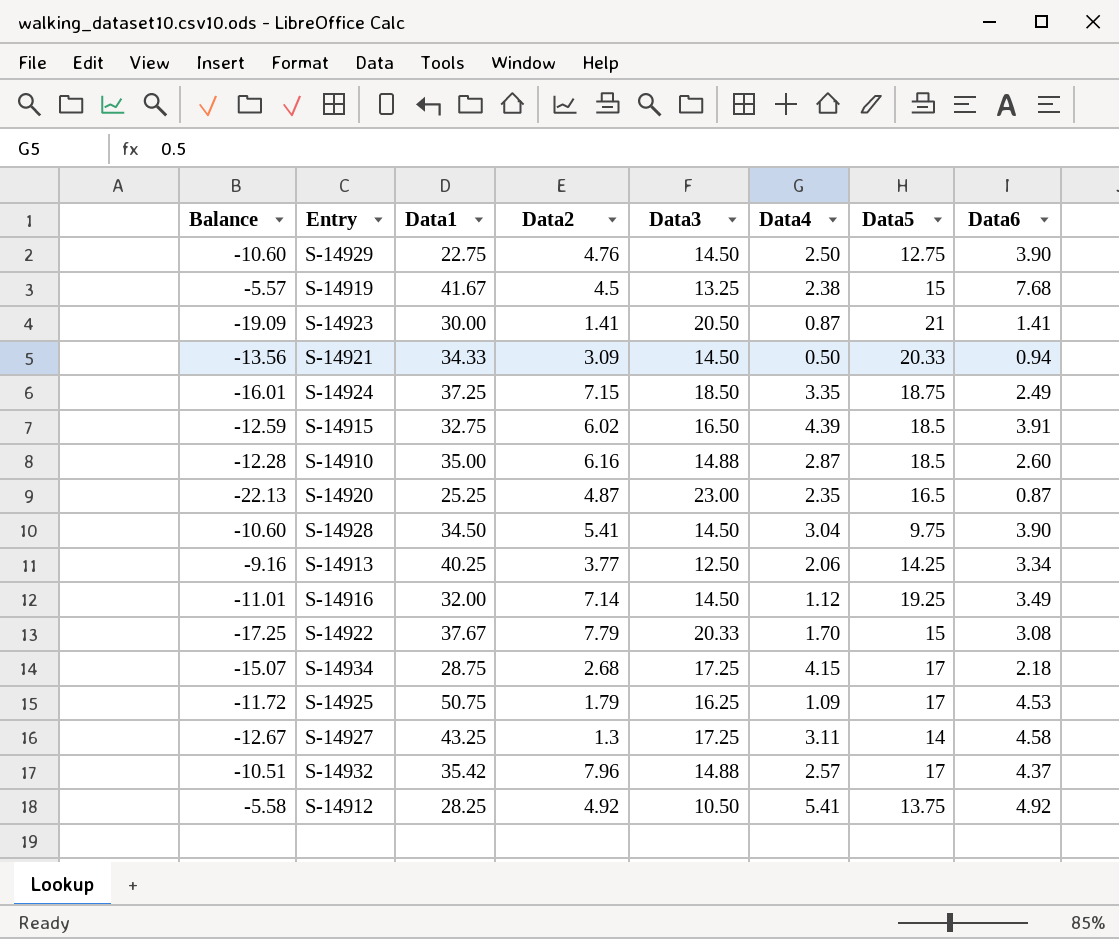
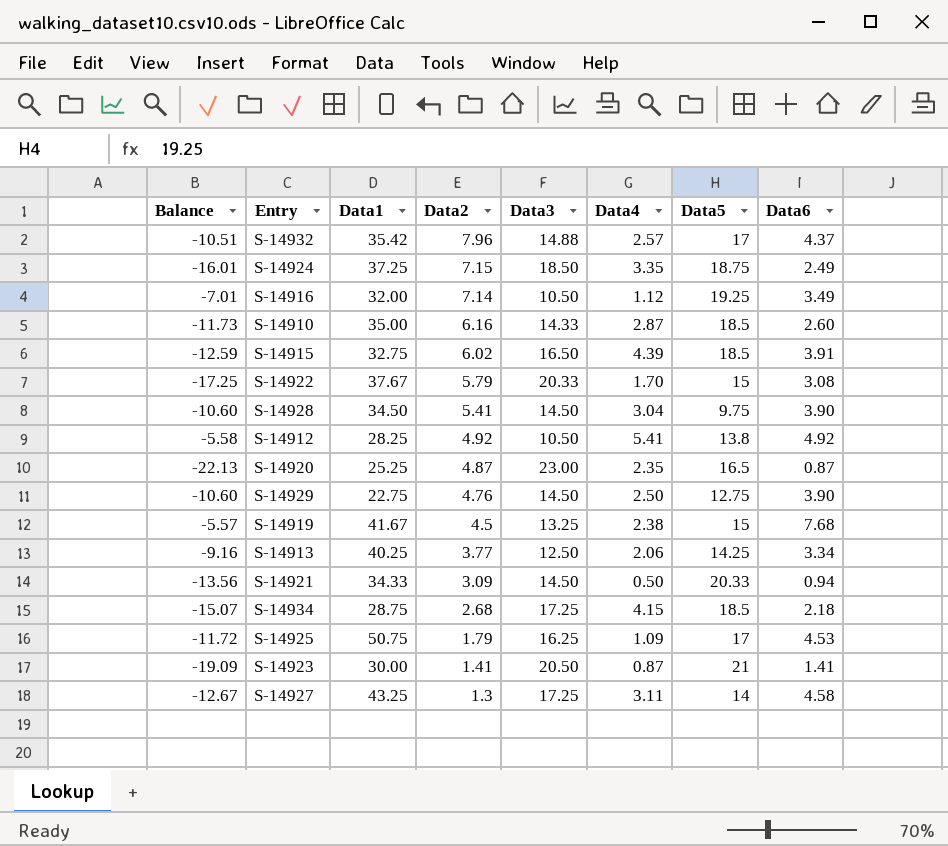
row order: none -> Data2 descending
S-14916 | Balance: -11.01 -> -7.01
S-14916 | Data3: 14.50 -> 10.50
S-14910 | Balance: -12.28 -> -11.73
S-14910 | Data3: 14.88 -> 14.33
S-14922 | Data2: 7.79 -> 5.79
S-14912 | Data5: 13.75 -> 13.8
S-14934 | Data5: 17 -> 18.5

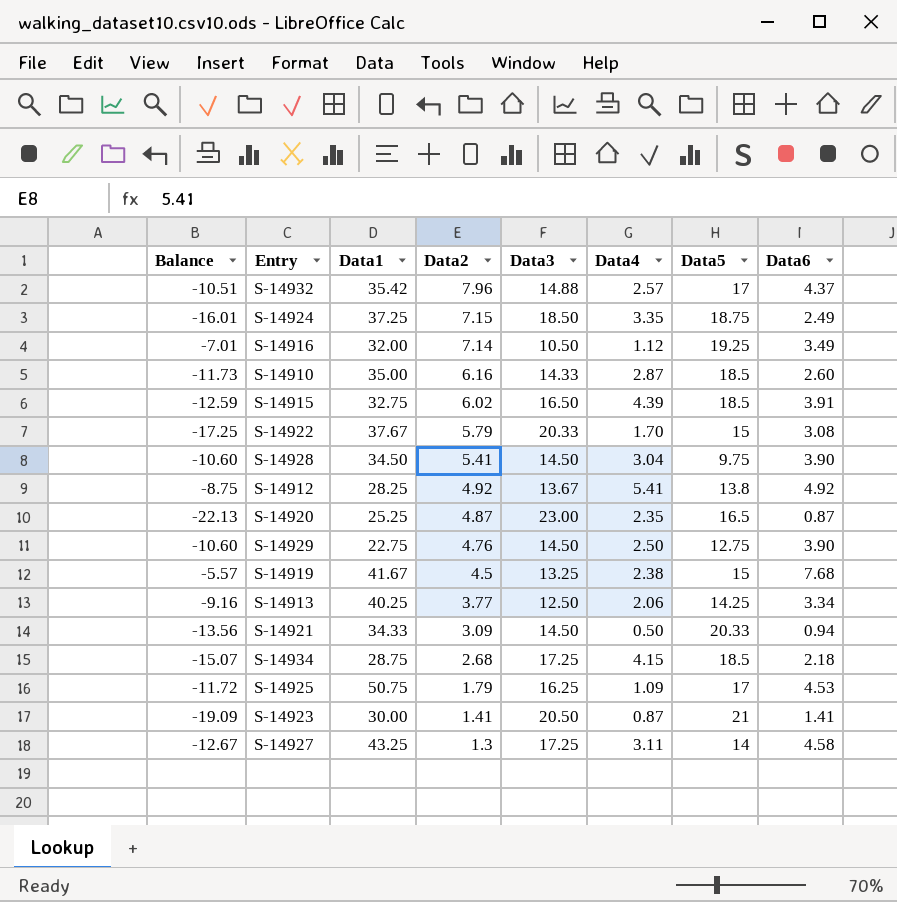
S-14912 | Balance: -5.58 -> -8.75
S-14912 | Data3: 10.50 -> 13.67

